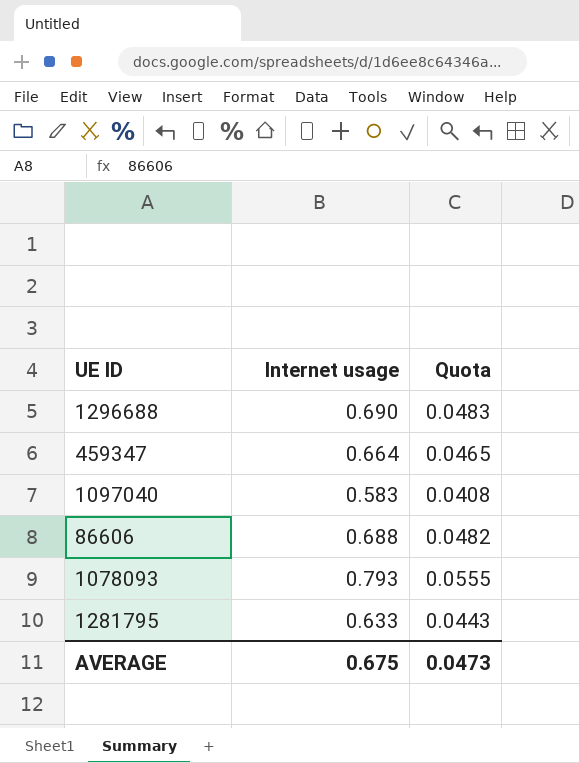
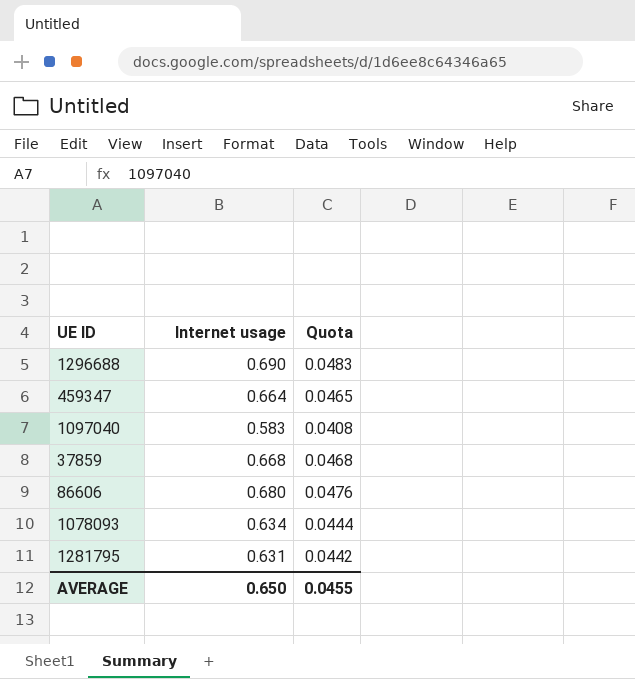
row 37859: none -> 0.668 | 0.0468
86606 | Internet usage: 0.688 -> 0.680
86606 | Quota: 0.0482 -> 0.0476
1078093 | Internet usage: 0.793 -> 0.634
1078093 | Quota: 0.0555 -> 0.0444
1281795 | Internet usage: 0.633 -> 0.631
1281795 | Quota: 0.0443 -> 0.0442
AVERAGE | Internet usage: 0.675 -> 0.650
AVERAGE | Quota: 0.0473 -> 0.0455

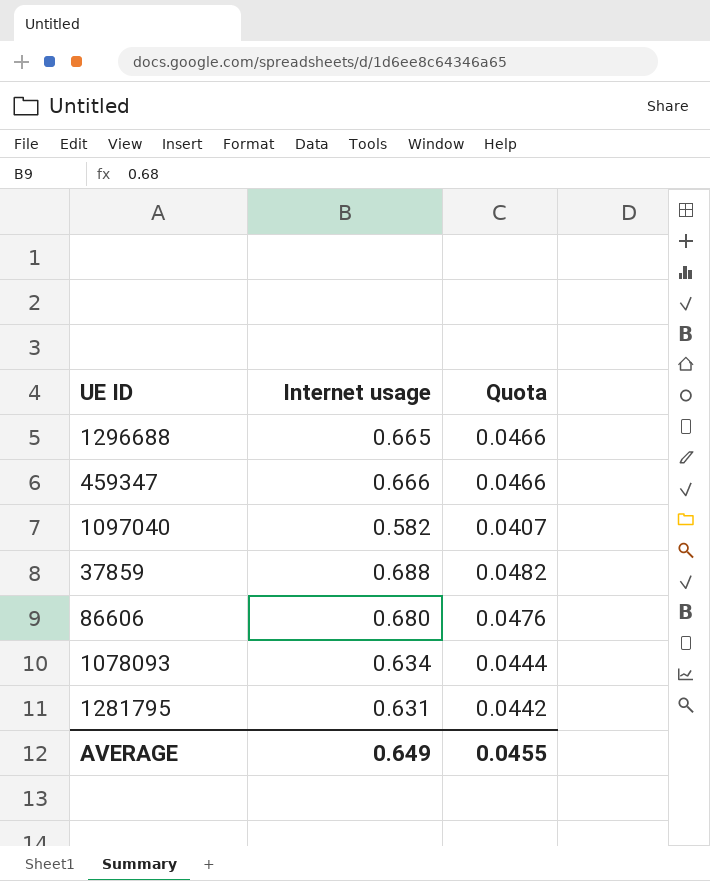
1296688 | Internet usage: 0.690 -> 0.665
1296688 | Quota: 0.0483 -> 0.0466
459347 | Internet usage: 0.664 -> 0.666
459347 | Quota: 0.0465 -> 0.0466
1097040 | Internet usage: 0.583 -> 0.582
1097040 | Quota: 0.0408 -> 0.0407
37859 | Internet usage: 0.668 -> 0.688
37859 | Quota: 0.0468 -> 0.0482
AVERAGE | Internet usage: 0.650 -> 0.649

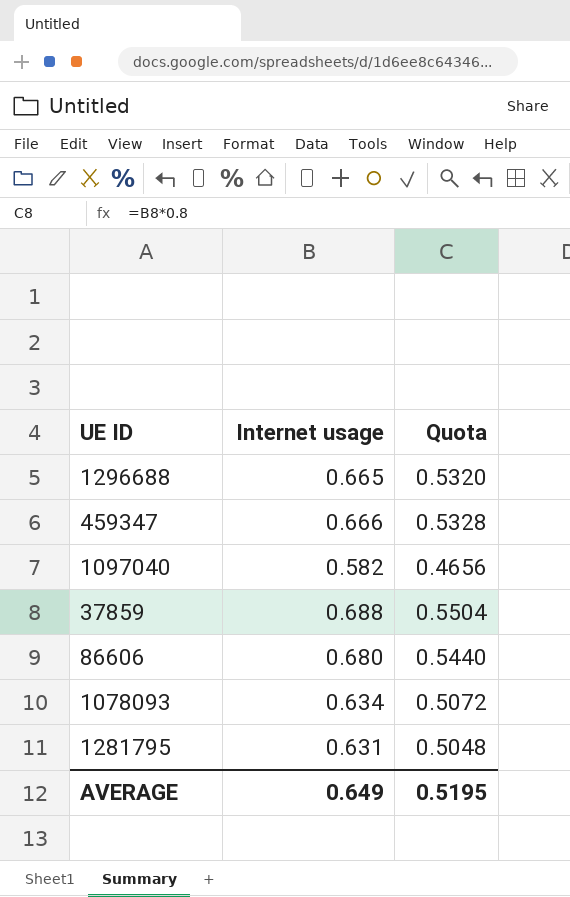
column Quota | formula: [Internet usage] * 0.07 -> [Internet usage] * 0.8
AVERAGE | Quota: 0.0455 -> 0.5195

